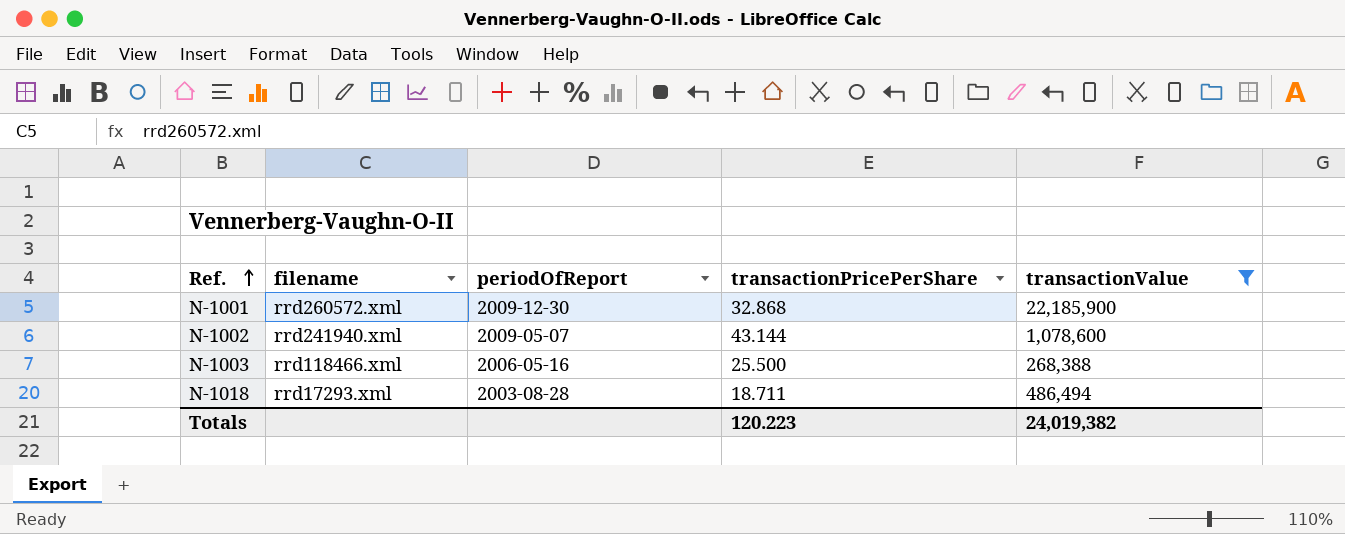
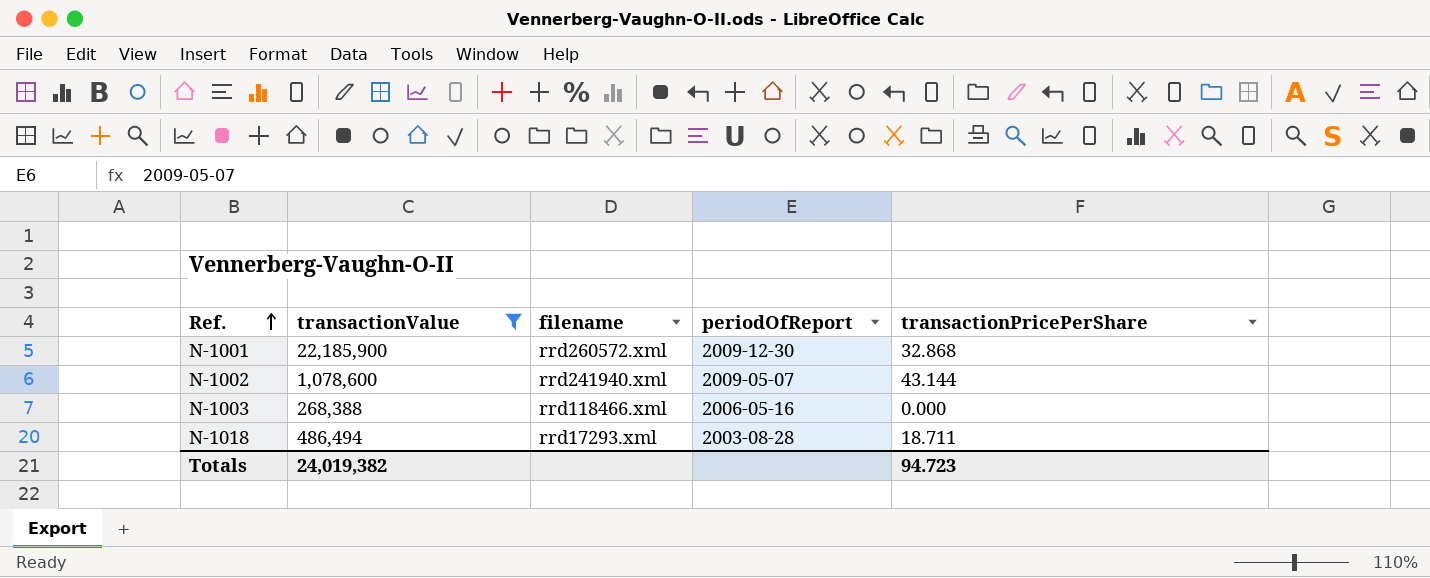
column transactionValue | position: 5 -> 2
N-1003 | transactionPricePerShare: 25.500 -> 0.000
Totals | transactionPricePerShare: 120.223 -> 94.723

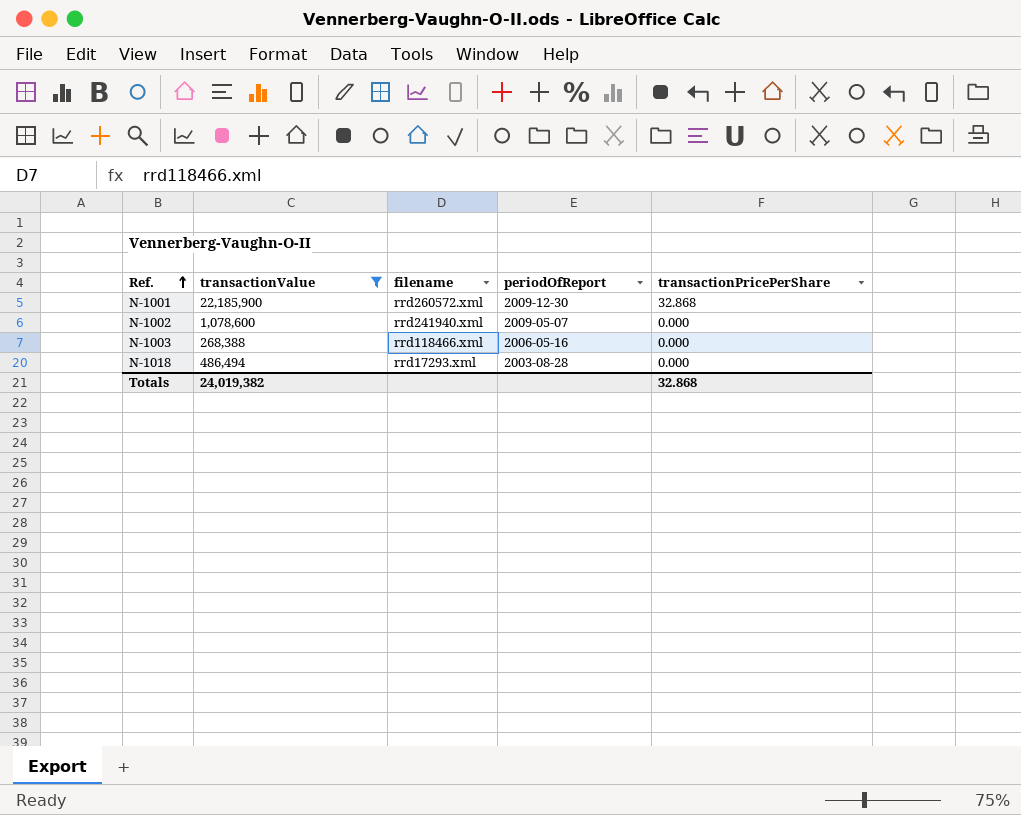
N-1002 | transactionPricePerShare: 43.144 -> 0.000
N-1018 | transactionPricePerShare: 18.711 -> 0.000
Totals | transactionPricePerShare: 94.723 -> 32.868

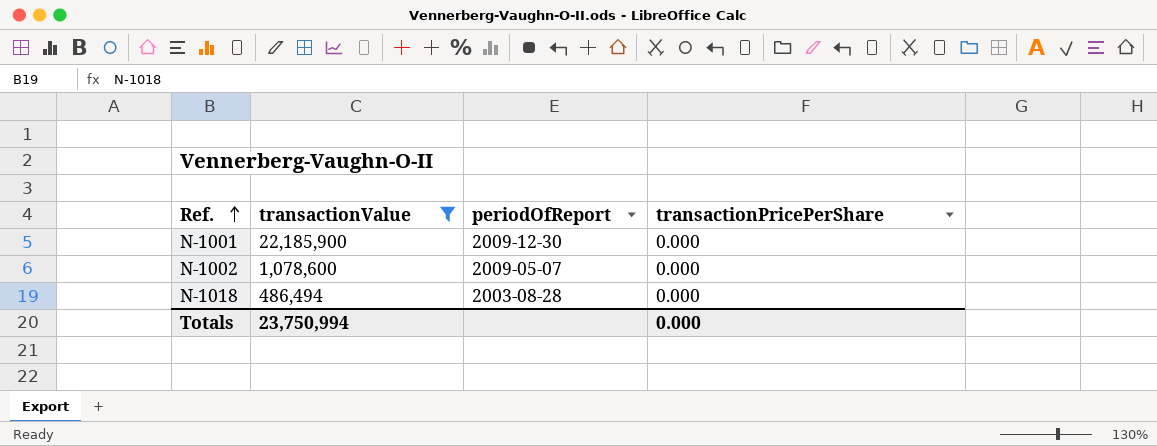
column filename | position: 3 -> none
row N-1003: 268,388 | rrd118466.xml | 2006-05-16 | 0.000 -> none
N-1001 | transactionPricePerShare: 32.868 -> 0.000
Totals | transactionValue: 24,019,382 -> 23,750,994
Totals | transactionPricePerShare: 32.868 -> 0.000

